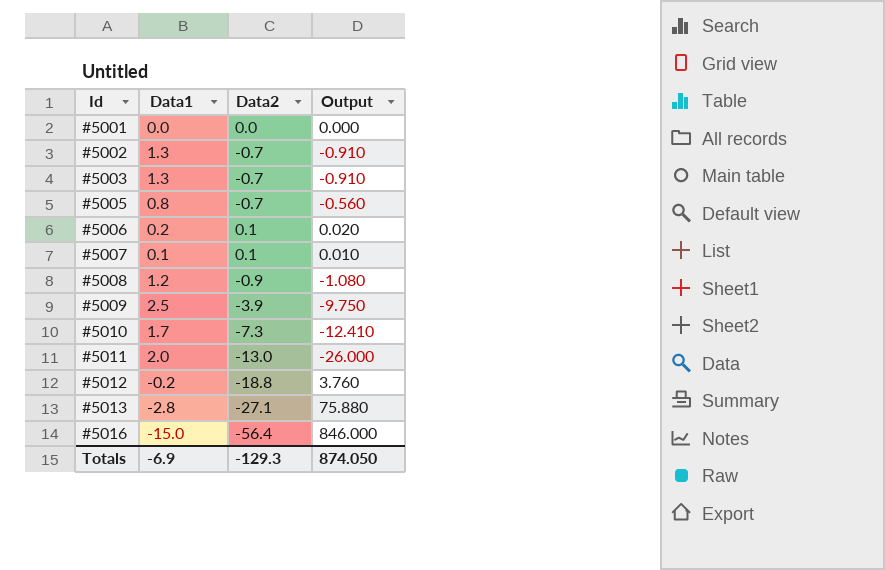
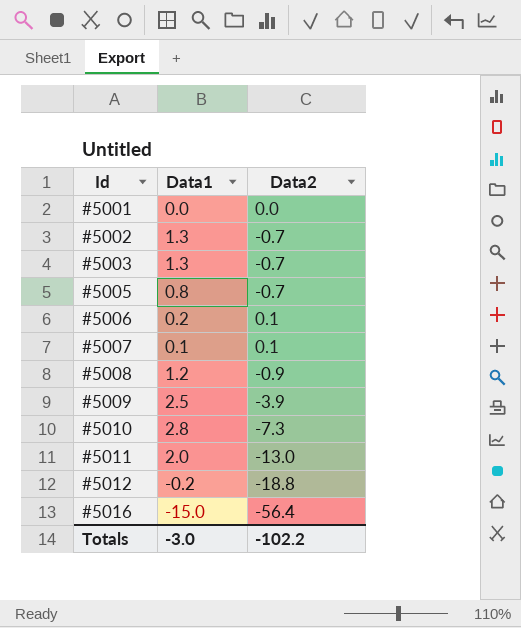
column Output | formula: [Data1] * [Data2] -> none
row #5013: -2.8 | -27.1 | 75.880 -> none
#5010 | Data1: 1.7 -> 2.8
Totals | Data1: -6.9 -> -3.0
Totals | Data2: -129.3 -> -102.2

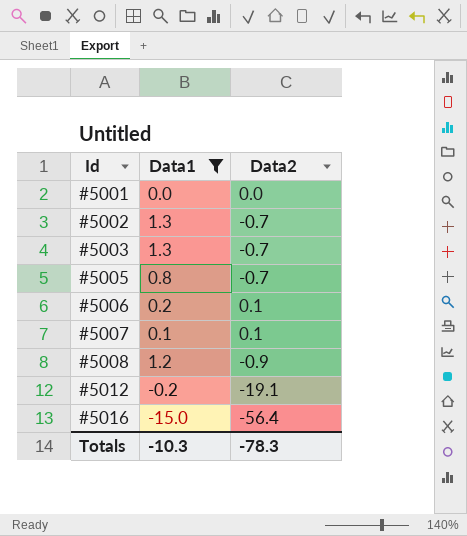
filter: none -> Data1 <= 1.3
#5012 | Data2: -18.8 -> -19.1
Totals | Data1: -3.0 -> -10.3
Totals | Data2: -102.2 -> -78.3

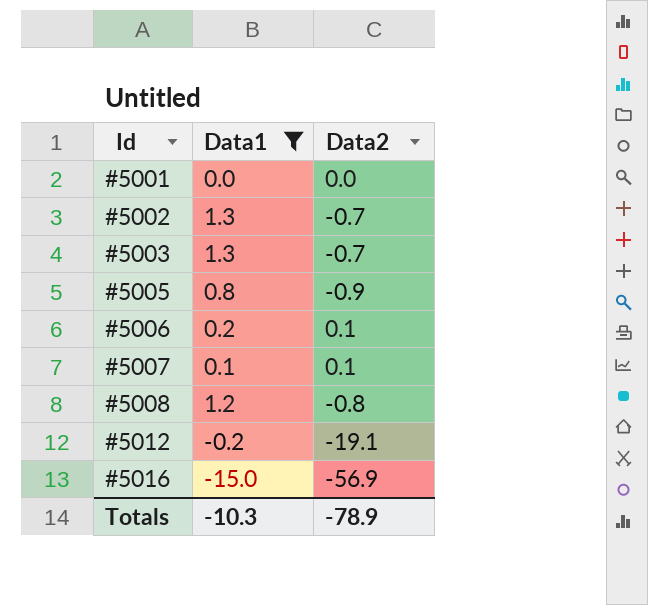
#5005 | Data2: -0.7 -> -0.9
#5008 | Data2: -0.9 -> -0.8
#5016 | Data2: -56.4 -> -56.9
Totals | Data2: -78.3 -> -78.9

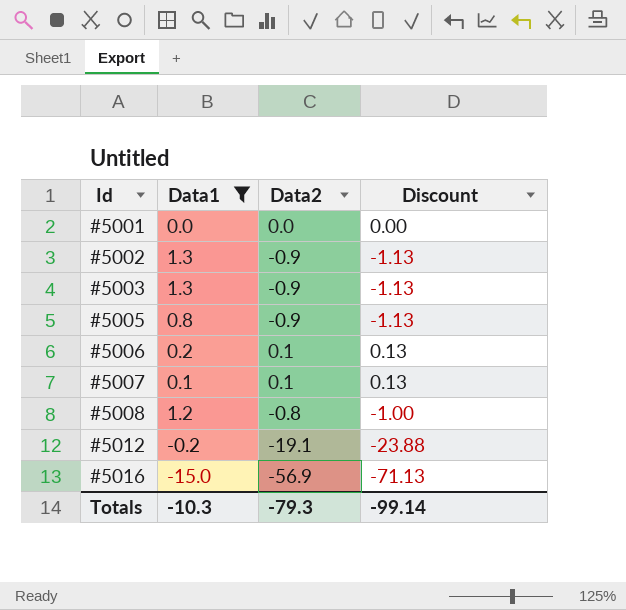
column Discount | formula: none -> [Data2] * 1.25
#5002 | Data2: -0.7 -> -0.9
#5003 | Data2: -0.7 -> -0.9
Totals | Data2: -78.9 -> -79.3

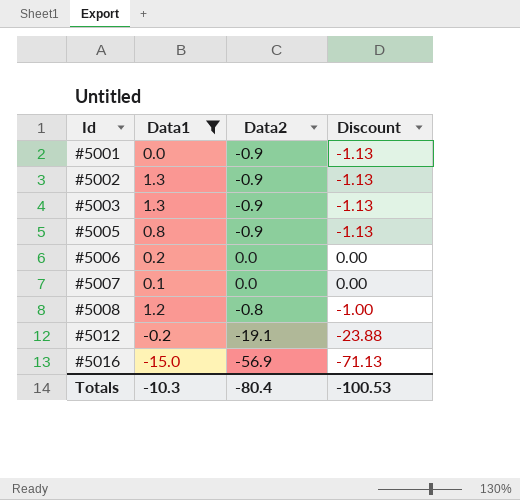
#5001 | Data2: 0.0 -> -0.9
#5001 | Discount: 0.00 -> -1.13
#5006 | Data2: 0.1 -> 0.0
#5006 | Discount: 0.13 -> 0.00
#5007 | Data2: 0.1 -> 0.0
#5007 | Discount: 0.13 -> 0.00
Totals | Data2: -79.3 -> -80.4
Totals | Discount: -99.14 -> -100.53

